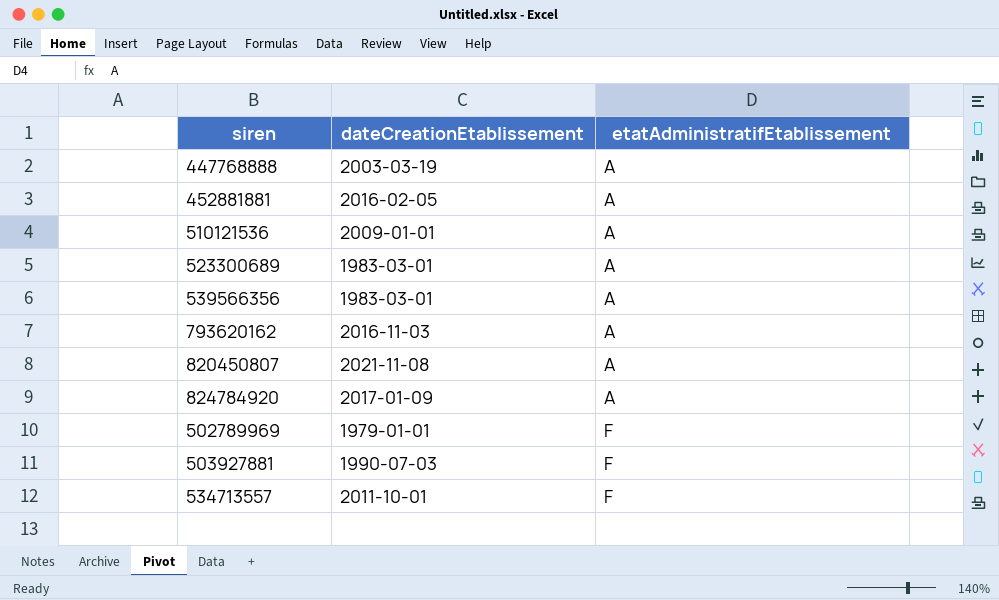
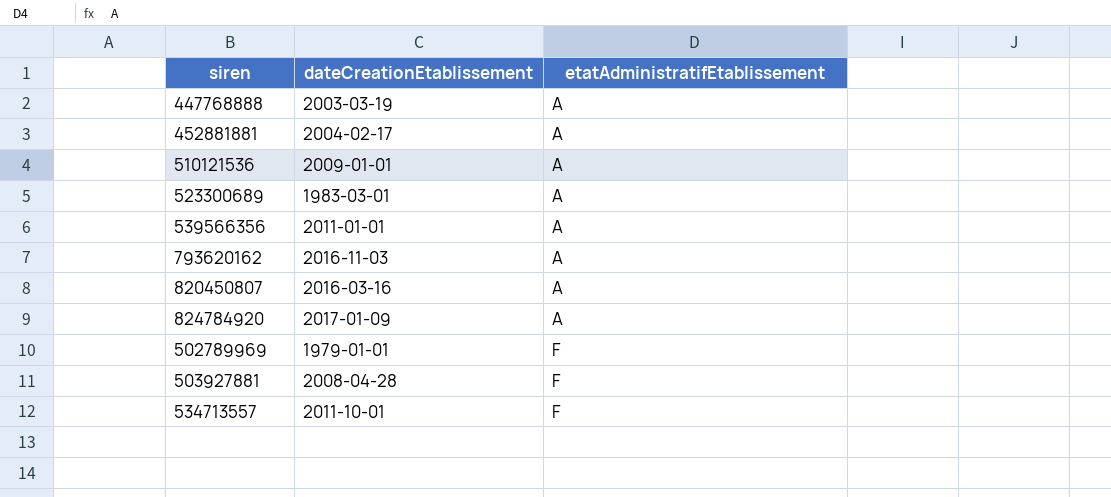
452881881 | dateCreationEtablissement: 2016-02-05 -> 2004-02-17
539566356 | dateCreationEtablissement: 1983-03-01 -> 2011-01-01
820450807 | dateCreationEtablissement: 2021-11-08 -> 2016-03-16
503927881 | dateCreationEtablissement: 1990-07-03 -> 2008-04-28

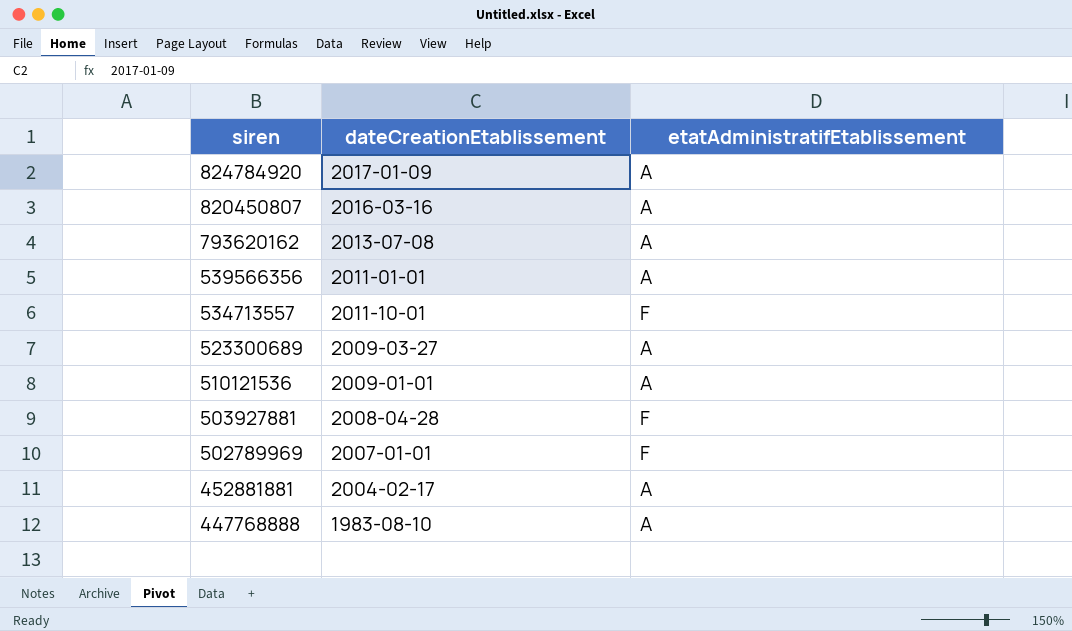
row order: etatAdministratifEtablissement ascending -> siren descending
793620162 | dateCreationEtablissement: 2016-11-03 -> 2013-07-08
523300689 | dateCreationEtablissement: 1983-03-01 -> 2009-03-27
502789969 | dateCreationEtablissement: 1979-01-01 -> 2007-01-01
447768888 | dateCreationEtablissement: 2003-03-19 -> 1983-08-10

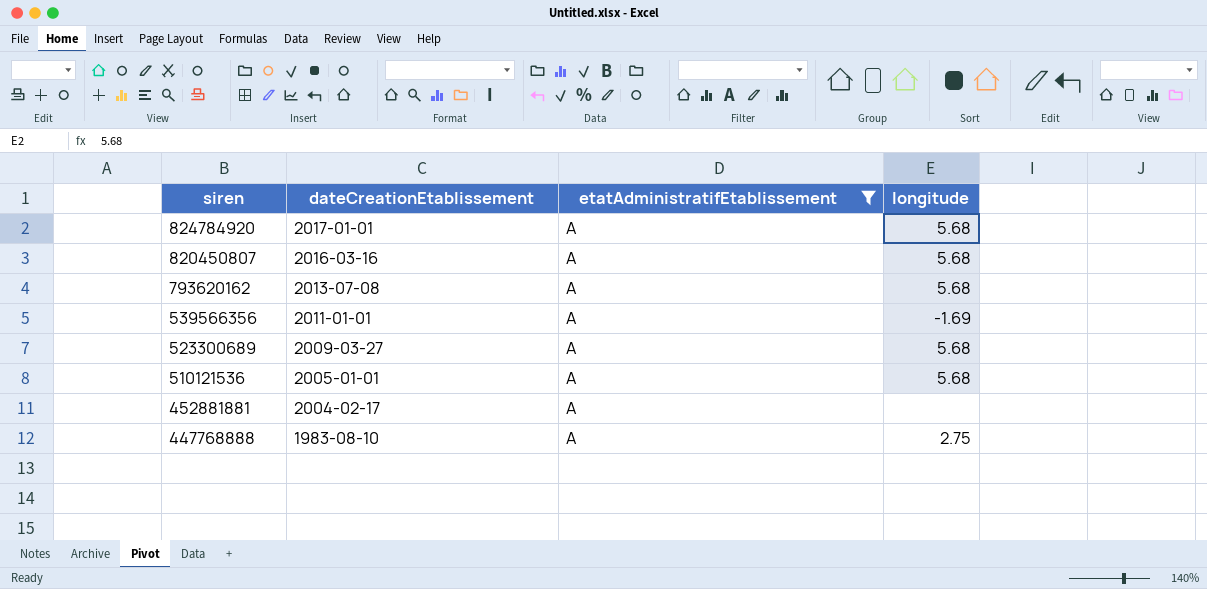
filter: none -> etatAdministratifEtablissement = A
column longitude | position: none -> 4
824784920 | dateCreationEtablissement: 2017-01-09 -> 2017-01-01
510121536 | dateCreationEtablissement: 2009-01-01 -> 2005-01-01

